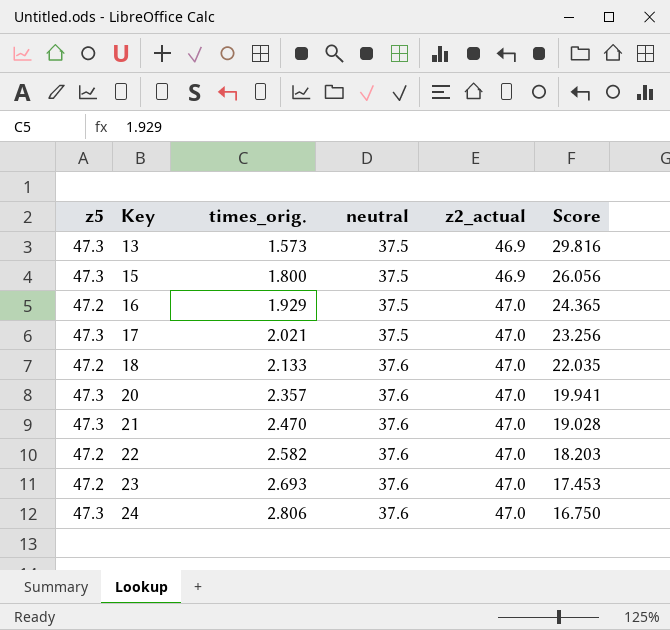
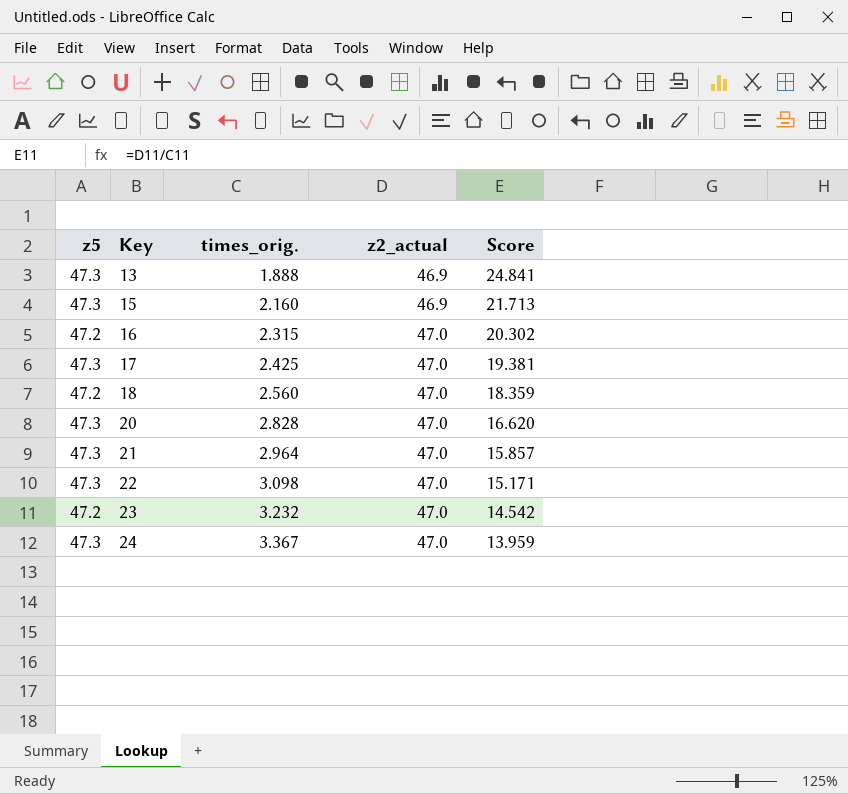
column neutral | position: 4 -> none
13 | times_orig.: 1.573 -> 1.888
13 | Score: 29.816 -> 24.841
15 | times_orig.: 1.800 -> 2.160
15 | Score: 26.056 -> 21.713
16 | times_orig.: 1.929 -> 2.315
16 | Score: 24.365 -> 20.302
17 | times_orig.: 2.021 -> 2.425
17 | Score: 23.256 -> 19.381
18 | times_orig.: 2.133 -> 2.560
18 | Score: 22.035 -> 18.359
20 | times_orig.: 2.357 -> 2.828
20 | Score: 19.941 -> 16.620
21 | times_orig.: 2.470 -> 2.964
21 | Score: 19.028 -> 15.857
22 | z5: 47.2 -> 47.3
22 | times_orig.: 2.582 -> 3.098
22 | Score: 18.203 -> 15.171
23 | times_orig.: 2.693 -> 3.232
23 | Score: 17.453 -> 14.542
24 | times_orig.: 2.806 -> 3.367
24 | Score: 16.750 -> 13.959

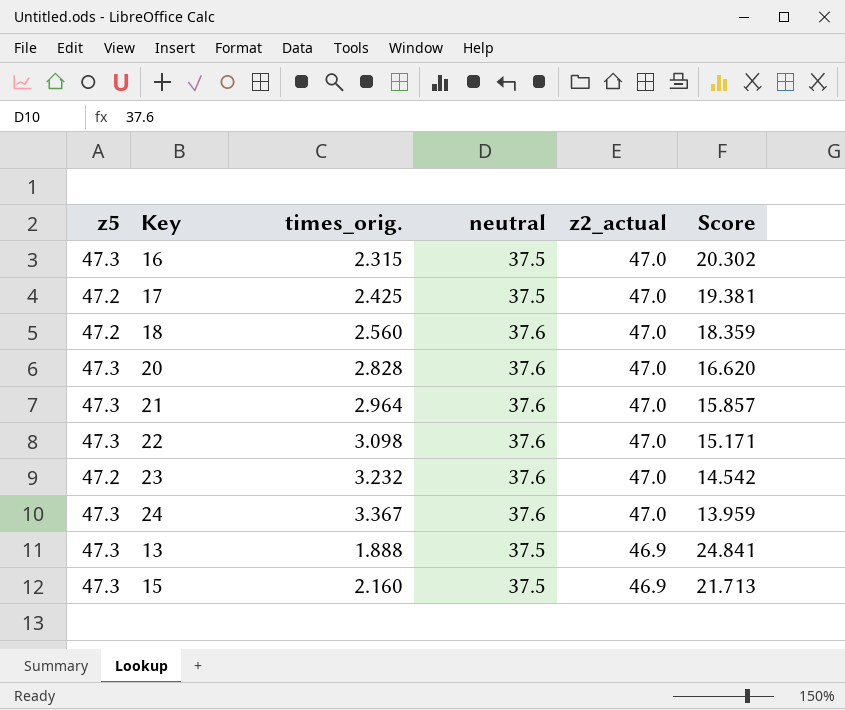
row order: Key ascending -> z2_actual descending
column neutral | position: none -> 4
16 | z5: 47.2 -> 47.3
17 | z5: 47.3 -> 47.2

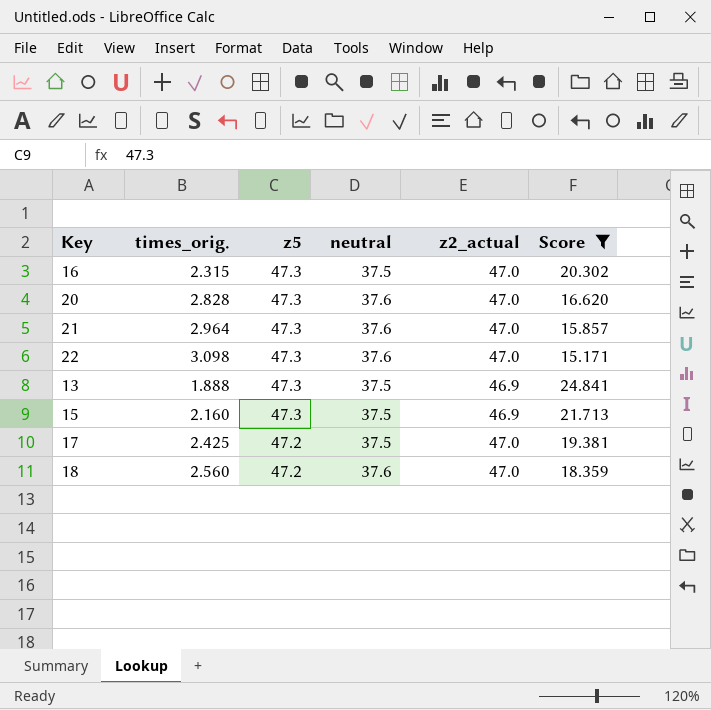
filter: none -> Score >= 15.171
row order: z2_actual descending -> z5 descending
column z5 | position: 1 -> 3

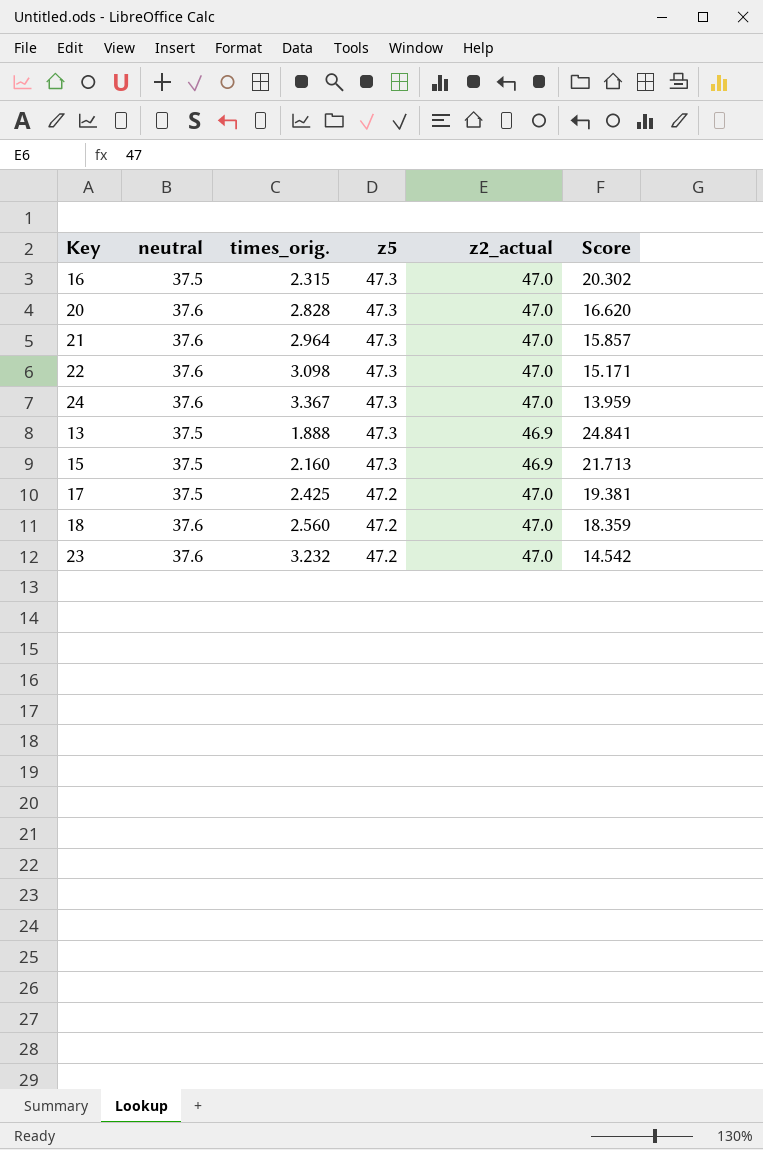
filter: Score >= 15.171 -> none
column neutral | position: 4 -> 2

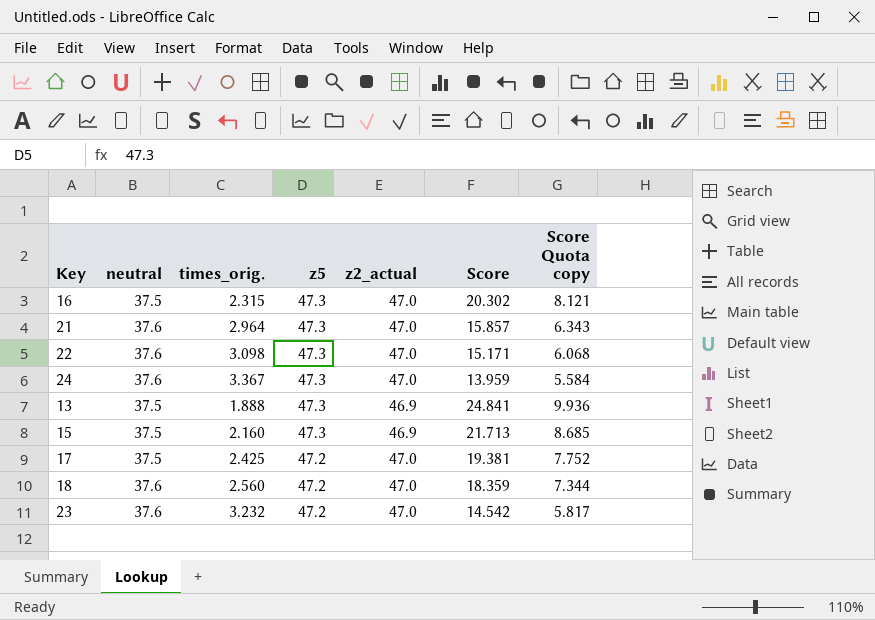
column Score Quota copy | formula: none -> [Score] * 0.4
row 20: 37.6 | 2.828 | 47.3 | 47.0 | 16.620 -> none

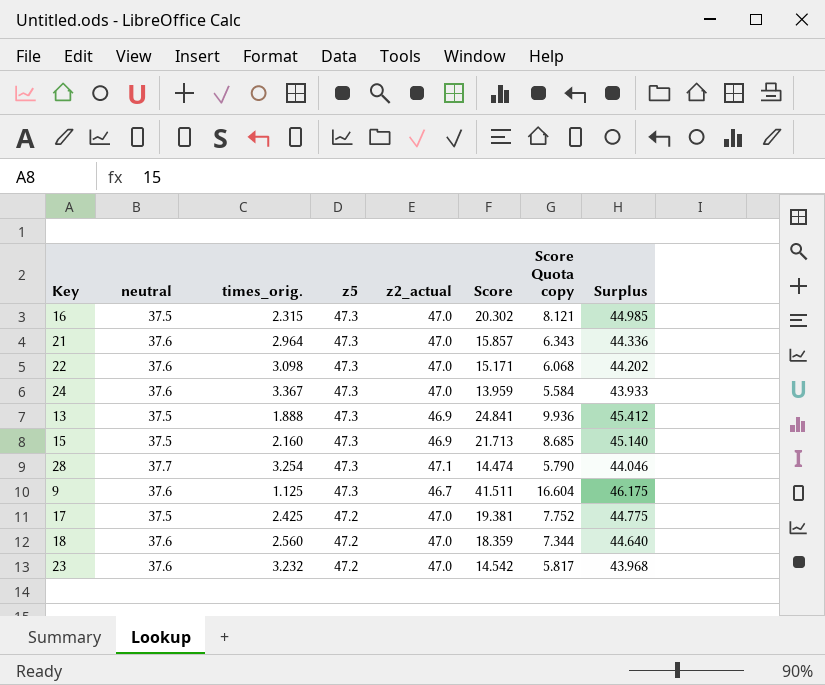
column Surplus | formula: none -> [z5] - [times_orig.]
row 28: none -> 37.7 | 3.254 | 47.3 | 47.1 | 14.474 | 5.790 | 44.046
row 9: none -> 37.6 | 1.125 | 47.3 | 46.7 | 41.511 | 16.604 | 46.175

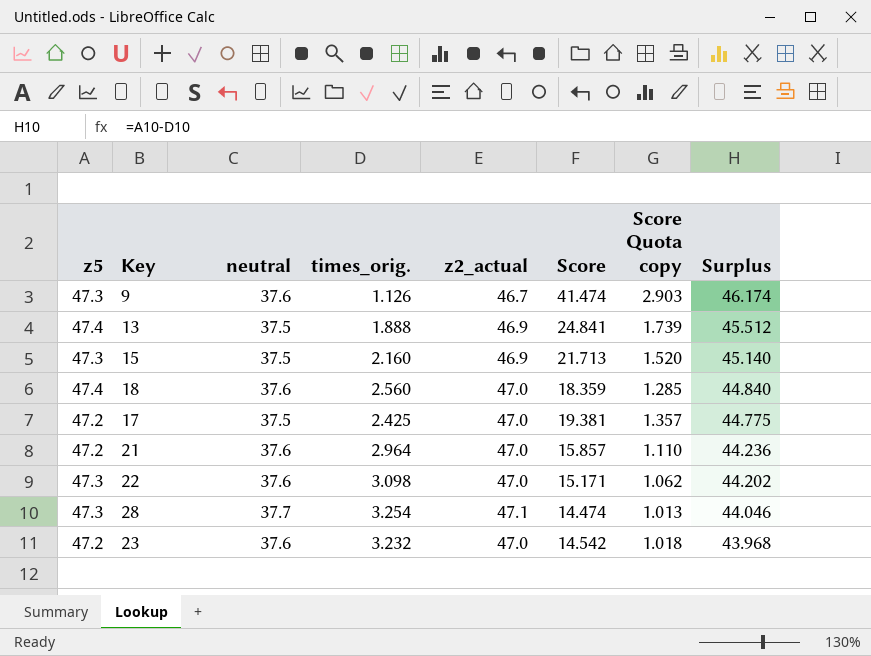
row order: z5 descending -> Surplus descending
column z5 | position: 4 -> 1
column Score Quota copy | formula: [Score] * 0.4 -> [Score] * 0.07
row 16: 37.5 | 2.315 | 47.3 | 47.0 | 20.302 | 8.121 | 44.985 -> none
row 24: 37.6 | 3.367 | 47.3 | 47.0 | 13.959 | 5.584 | 43.933 -> none
9 | times_orig.: 1.125 -> 1.126
9 | Score: 41.511 -> 41.474
9 | Surplus: 46.175 -> 46.174
13 | z5: 47.3 -> 47.4
13 | Surplus: 45.412 -> 45.512
18 | z5: 47.2 -> 47.4
18 | Surplus: 44.640 -> 44.840
21 | z5: 47.3 -> 47.2
21 | Surplus: 44.336 -> 44.236

